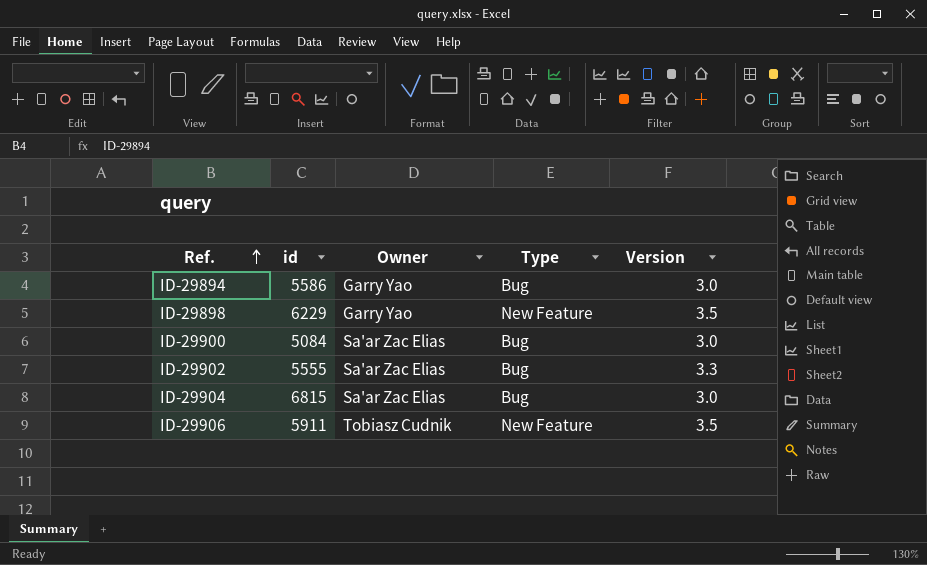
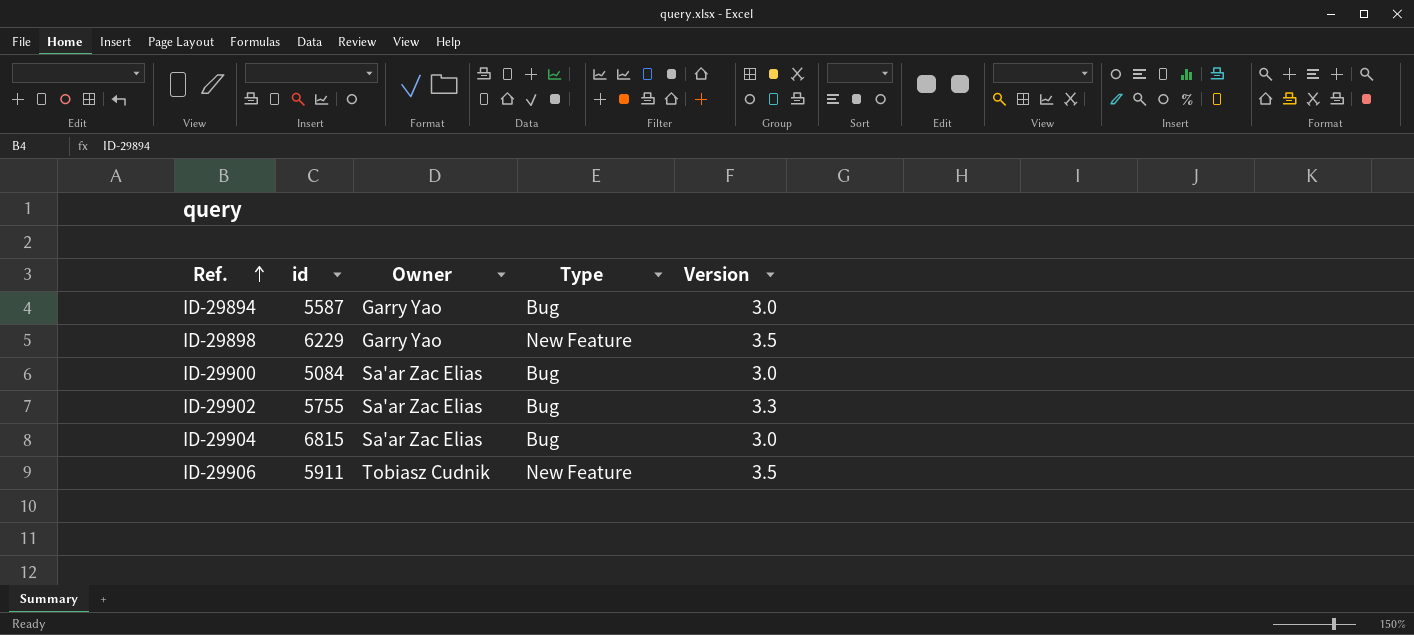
ID-29894 | id: 5586 -> 5587
ID-29902 | id: 5555 -> 5755

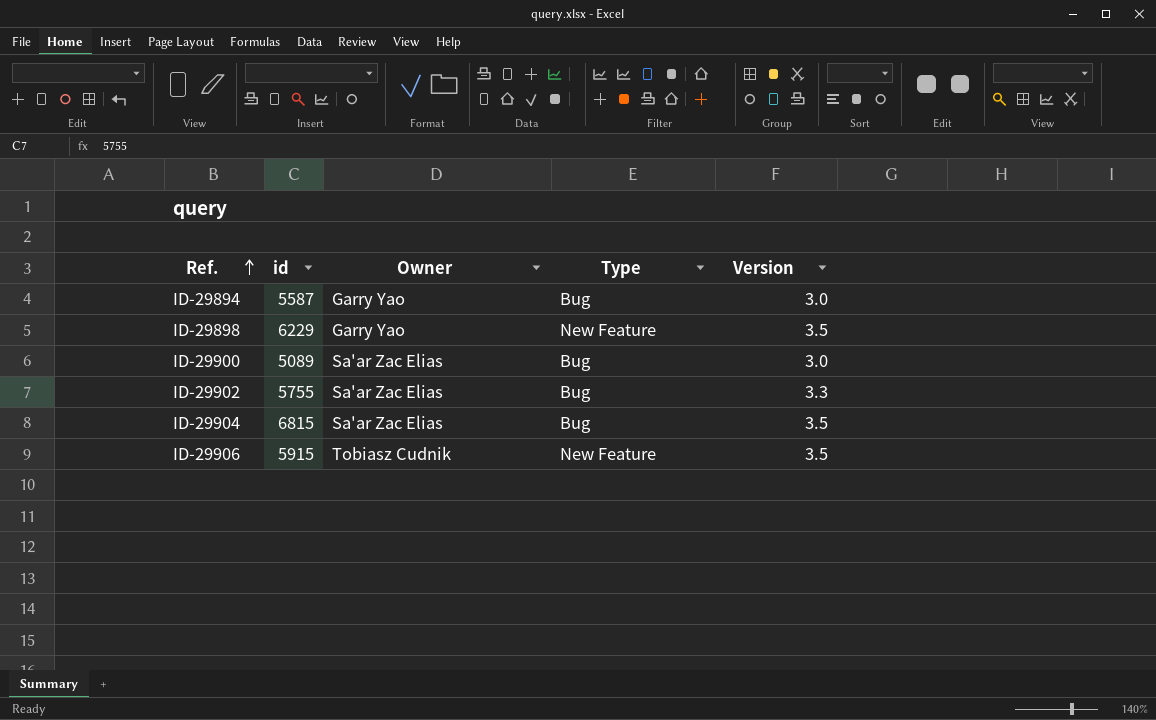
ID-29900 | id: 5084 -> 5089
ID-29904 | Version: 3.0 -> 3.5
ID-29906 | id: 5911 -> 5915

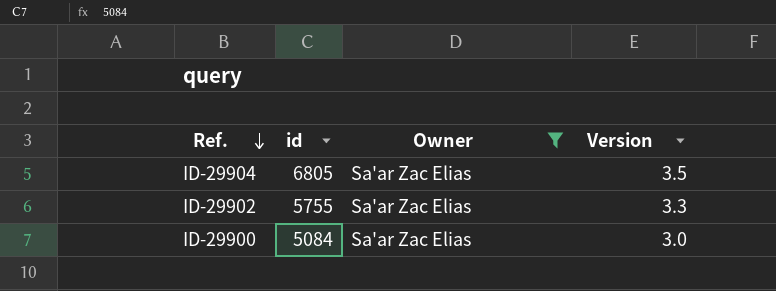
filter: none -> Owner = Sa'ar Zac Elias
row order: Ref. ascending -> Ref. descending
column Type | position: 4 -> none
ID-29904 | id: 6815 -> 6805
ID-29900 | id: 5089 -> 5084

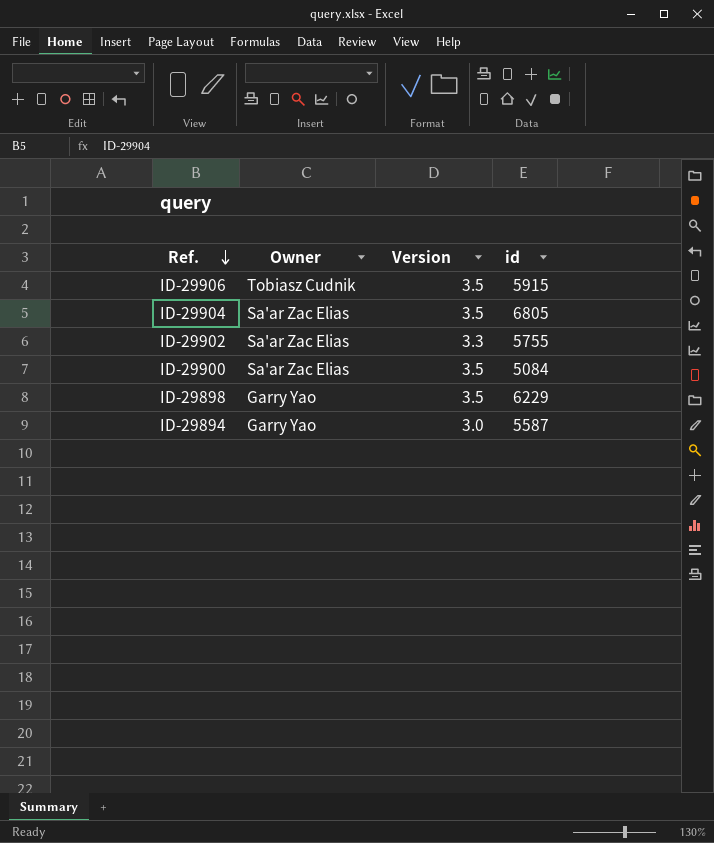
filter: Owner = Sa'ar Zac Elias -> none
column id | position: 2 -> 4
ID-29900 | Version: 3.0 -> 3.5

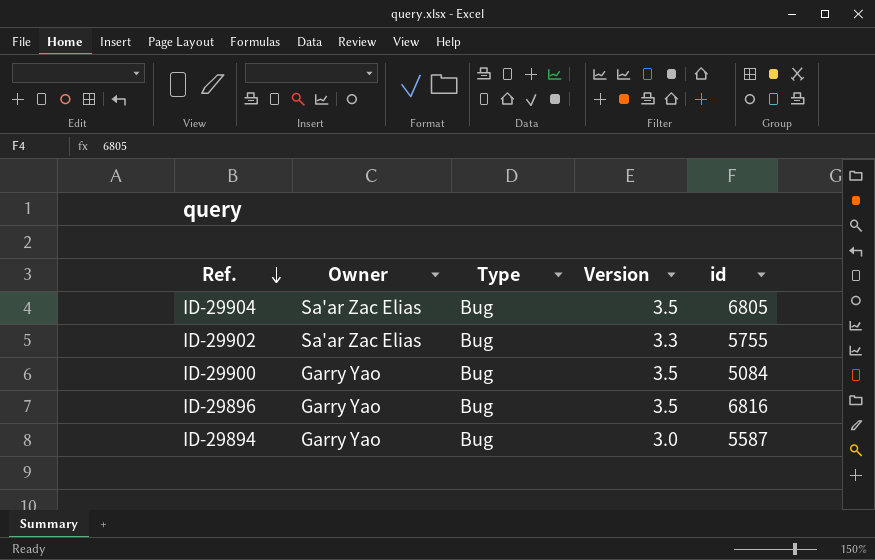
column Type | position: none -> 3
row ID-29906: Tobiasz Cudnik | 3.5 | 5915 -> none
row ID-29898: Garry Yao | 3.5 | 6229 -> none
ID-29900 | Owner: Sa'ar Zac Elias -> Garry Yao
row ID-29896: none -> Garry Yao | Bug | 3.5 | 6816

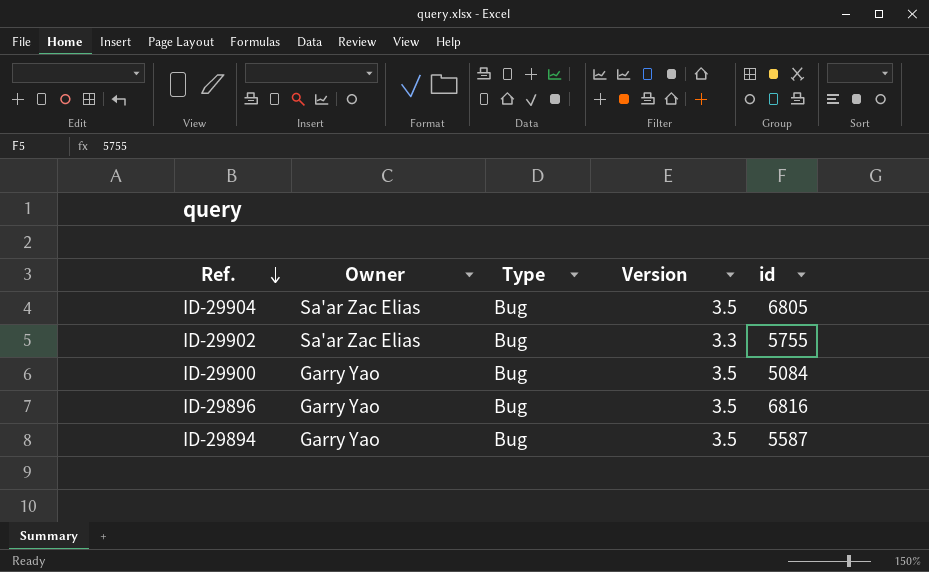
ID-29894 | Version: 3.0 -> 3.5

